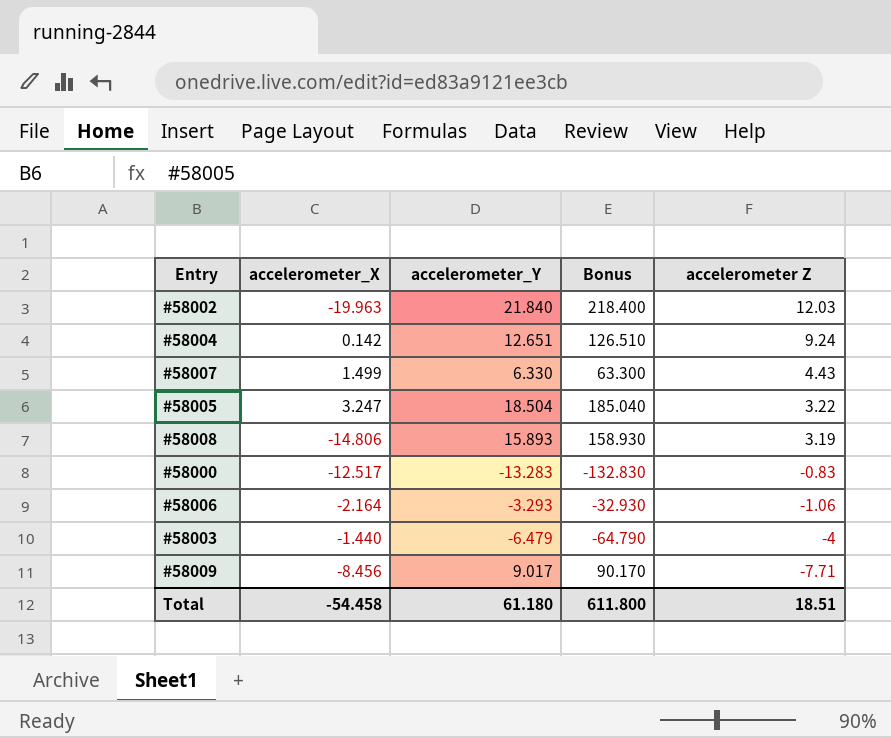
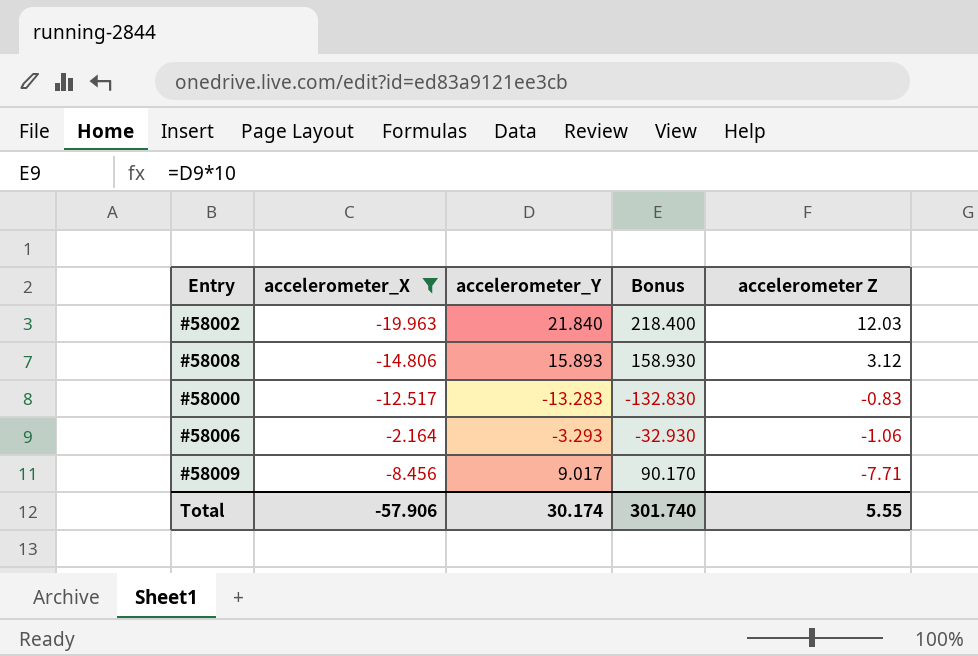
filter: none -> accelerometer_X <= -2.164
#58008 | accelerometer Z: 3.19 -> 3.12
Total | accelerometer_X: -54.458 -> -57.906
Total | accelerometer_Y: 61.180 -> 30.174
Total | Bonus: 611.800 -> 301.740
Total | accelerometer Z: 18.51 -> 5.55

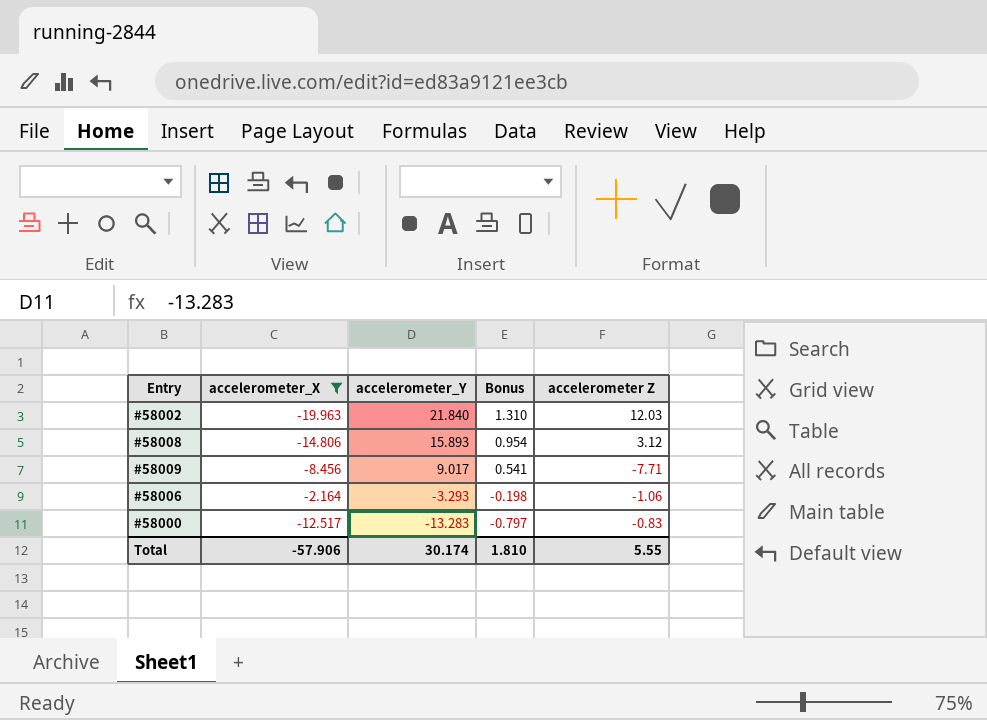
row order: accelerometer Z descending -> accelerometer_Y descending
column Bonus | formula: [accelerometer_Y] * 10 -> [accelerometer_Y] * 0.06
Total | Bonus: 301.740 -> 1.810

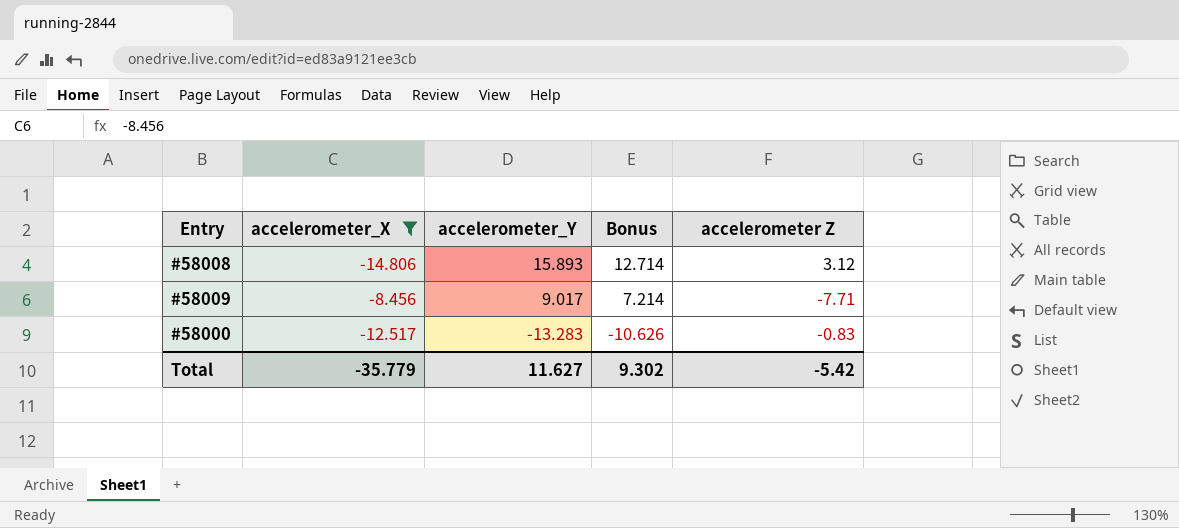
column Bonus | formula: [accelerometer_Y] * 0.06 -> [accelerometer_Y] * 0.8
row #58002: -19.963 | 21.840 | 1.310 | 12.03 -> none
row #58006: -2.164 | -3.293 | -0.198 | -1.06 -> none
Total | accelerometer_X: -57.906 -> -35.779
Total | accelerometer_Y: 30.174 -> 11.627
Total | Bonus: 1.810 -> 9.302
Total | accelerometer Z: 5.55 -> -5.42

